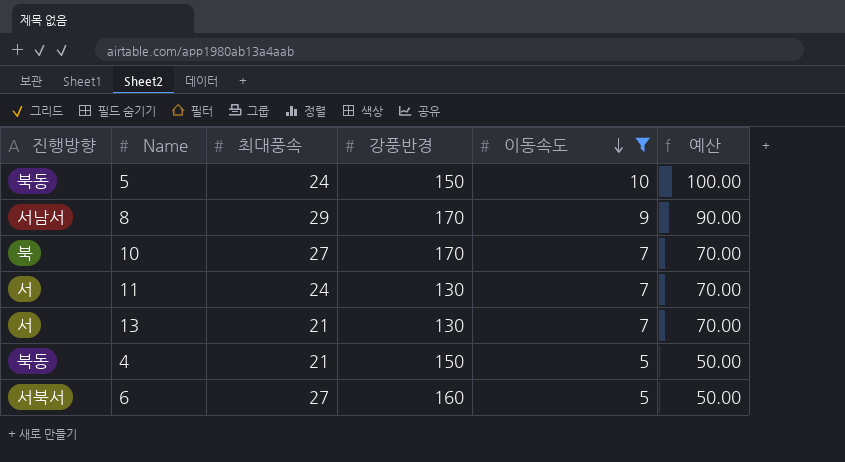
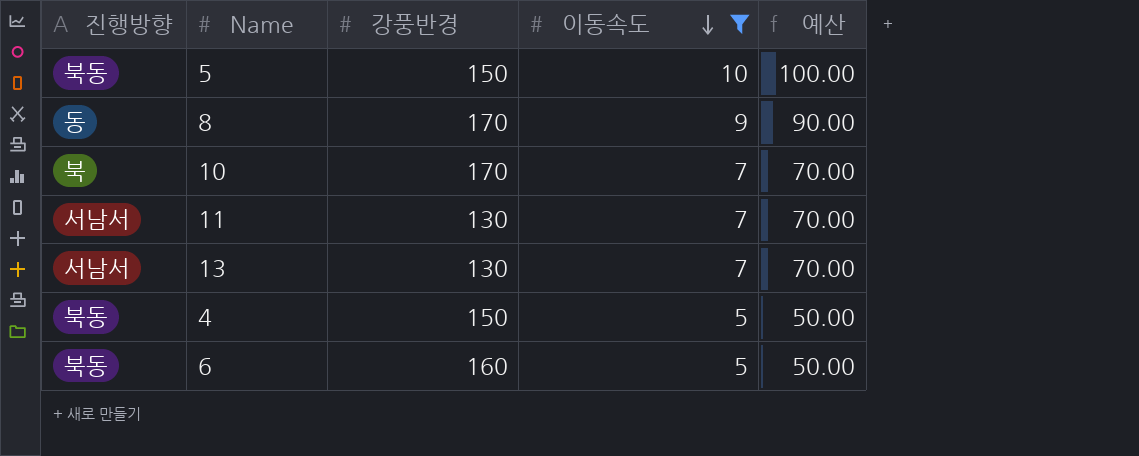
column 최대풍속 | position: 3 -> none
8 | 진행방향: 서남서 -> 동
11 | 진행방향: 서 -> 서남서
13 | 진행방향: 서 -> 서남서
6 | 진행방향: 서북서 -> 북동

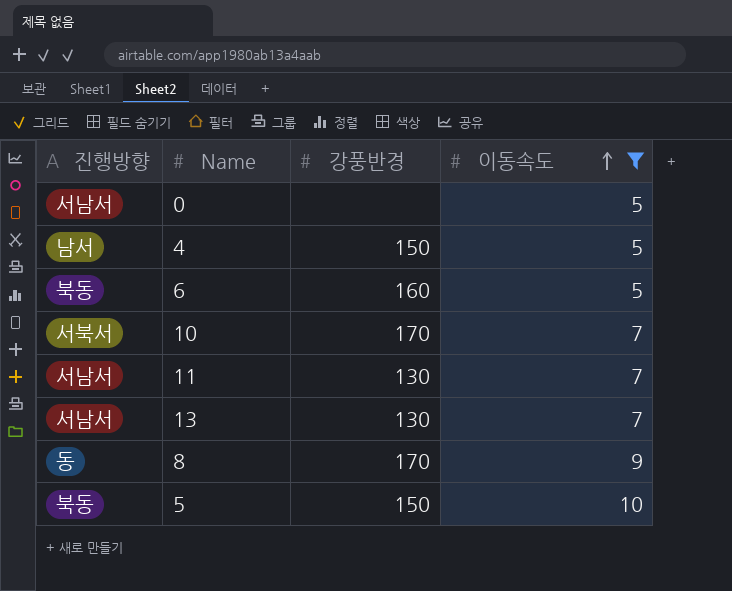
row order: 이동속도 descending -> 이동속도 ascending
column 예산 | formula: [이동속도] * 10 -> none
row 0: none -> 서남서 | none | 5
4 | 진행방향: 북동 -> 남서
10 | 진행방향: 북 -> 서북서

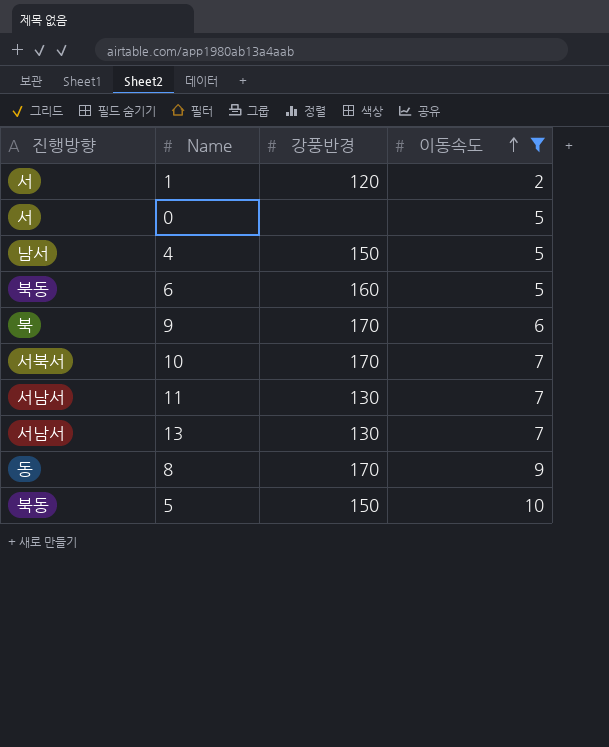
row 1: none -> 서 | 120 | 2
0 | 진행방향: 서남서 -> 서
row 9: none -> 북 | 170 | 6

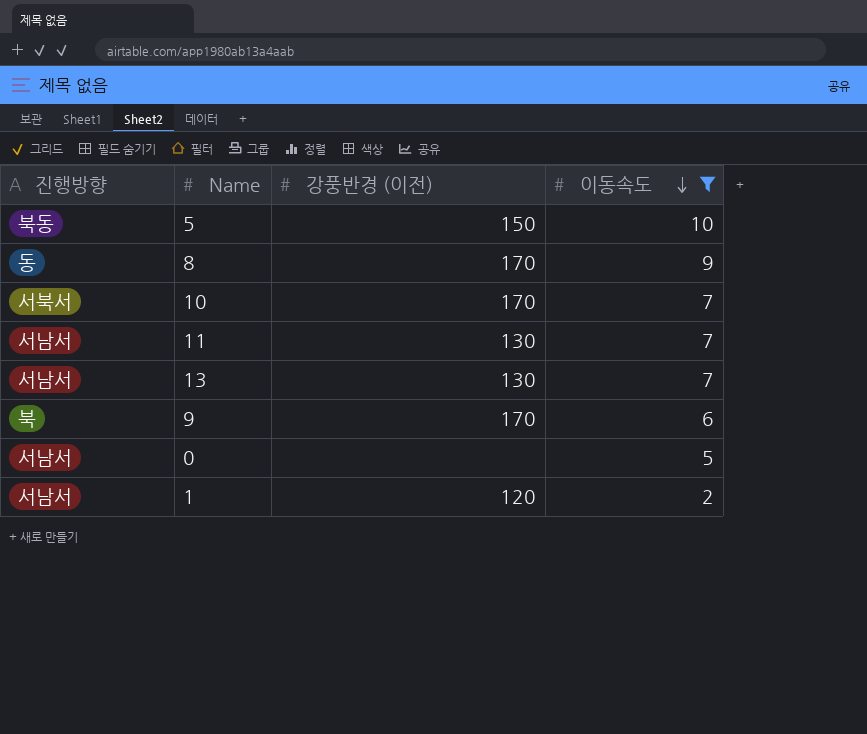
row order: 이동속도 ascending -> 이동속도 descending
column name: 강풍반경 -> 강풍반경 (이전)
row 4: 남서 | 150 | 5 -> none
row 6: 북동 | 160 | 5 -> none
0 | 진행방향: 서 -> 서남서
1 | 진행방향: 서 -> 서남서

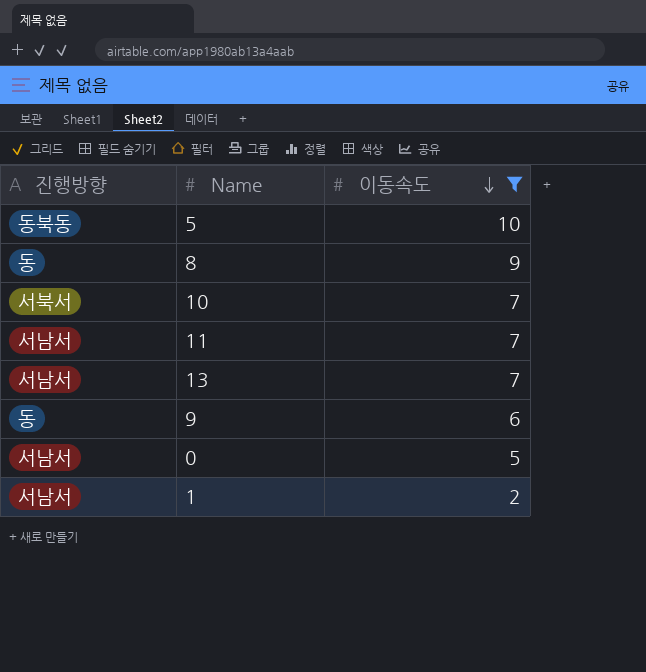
column 강풍반경 (이전) | position: 3 -> none
5 | 진행방향: 북동 -> 동북동
9 | 진행방향: 북 -> 동

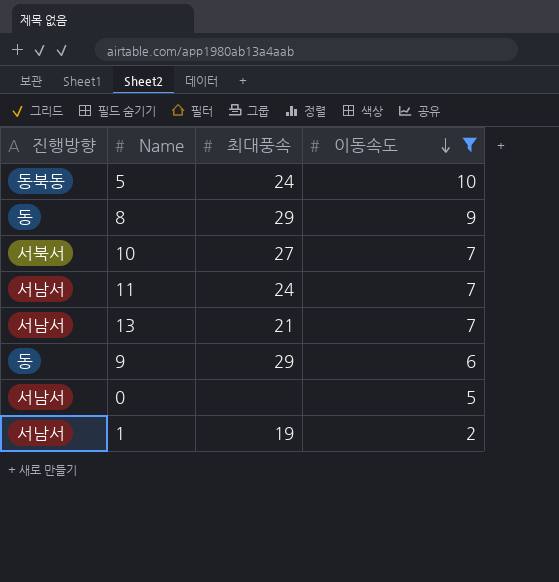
column 최대풍속 | position: none -> 3

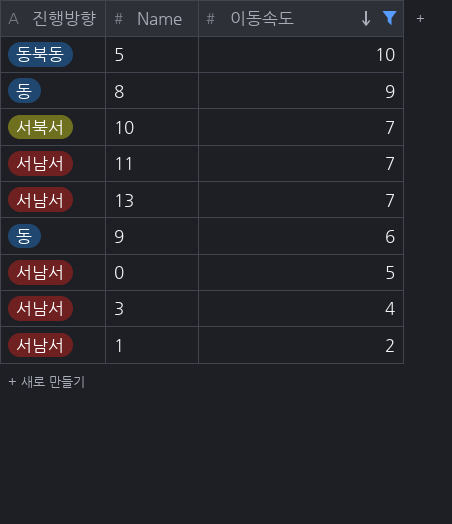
column 최대풍속 | position: 3 -> none
row 3: none -> 서남서 | 4

